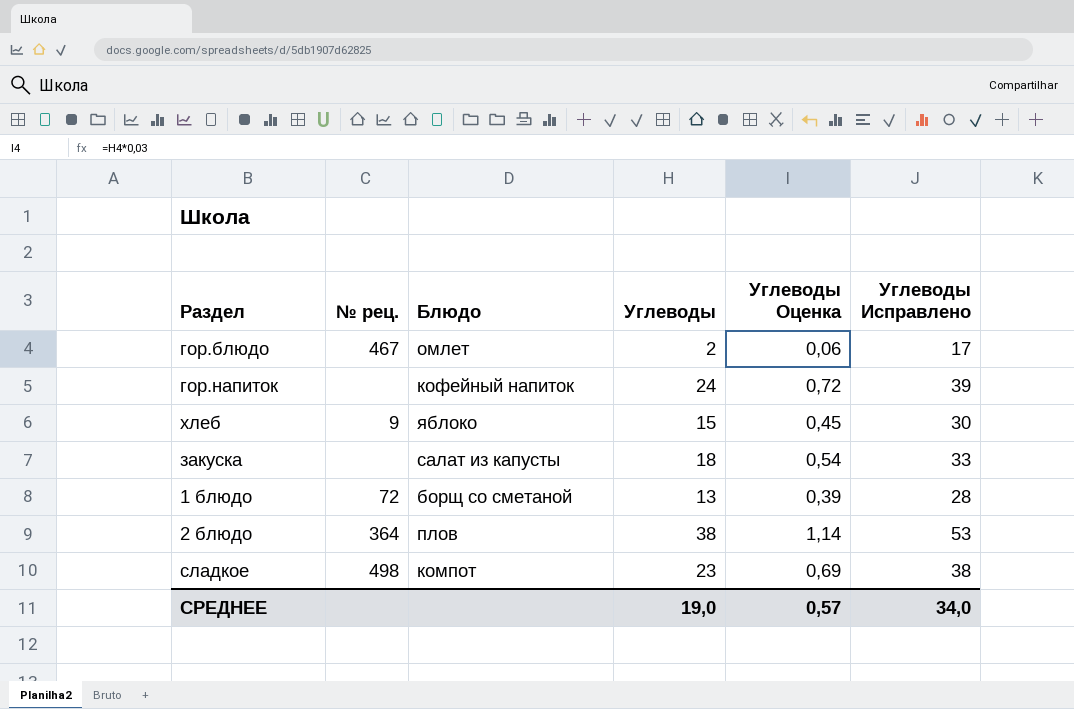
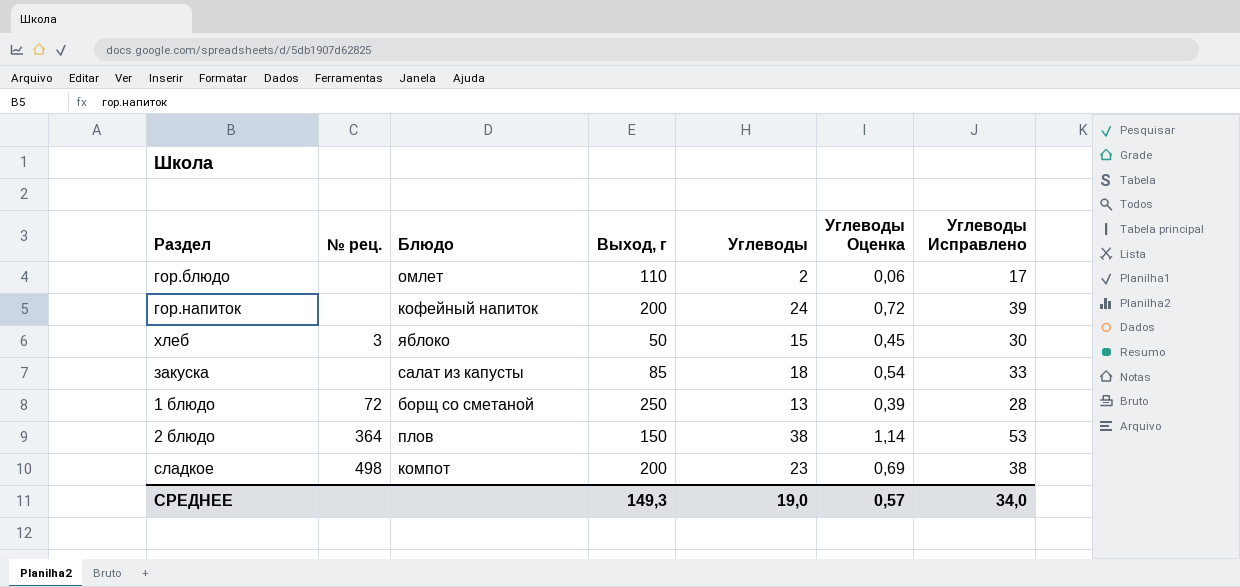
column Выход, г | position: none -> 4
гор.блюдо | № рец.: 467 -> none
хлеб | № рец.: 9 -> 3

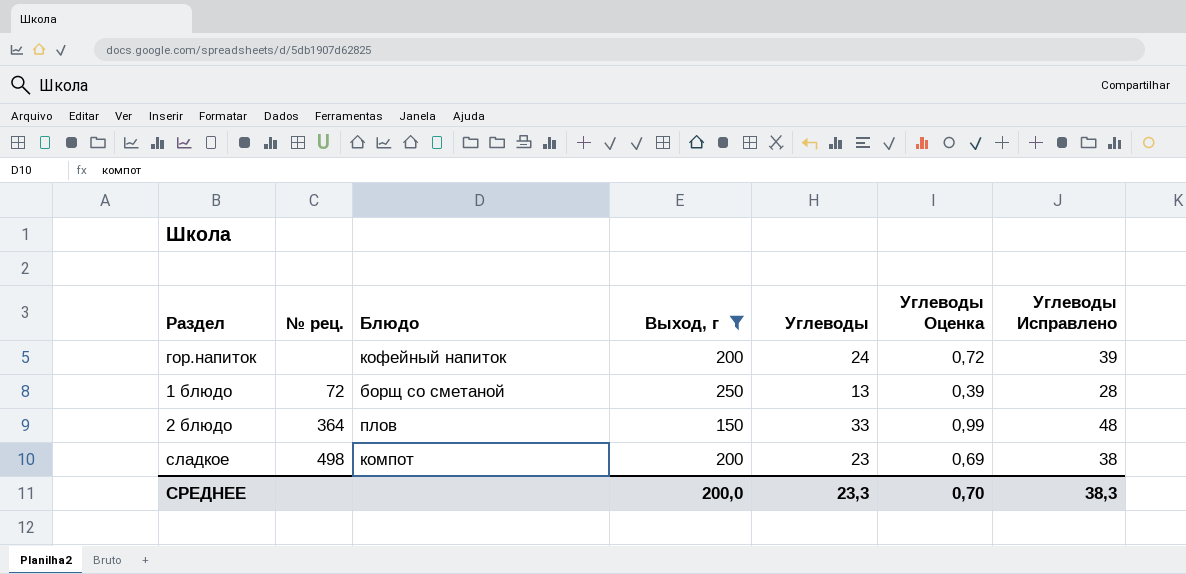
filter: none -> Выход, г >= 150
2 блюдо | Углеводы: 38 -> 33
2 блюдо | Углеводы Оценка: 1,14 -> 0,99
2 блюдо | Углеводы Исправлено: 53 -> 48
СРЕДНЕЕ | Выход, г: 149,3 -> 200,0
СРЕДНЕЕ | Углеводы: 19,0 -> 23,3
СРЕДНЕЕ | Углеводы Оценка: 0,57 -> 0,70
СРЕДНЕЕ | Углеводы Исправлено: 34,0 -> 38,3

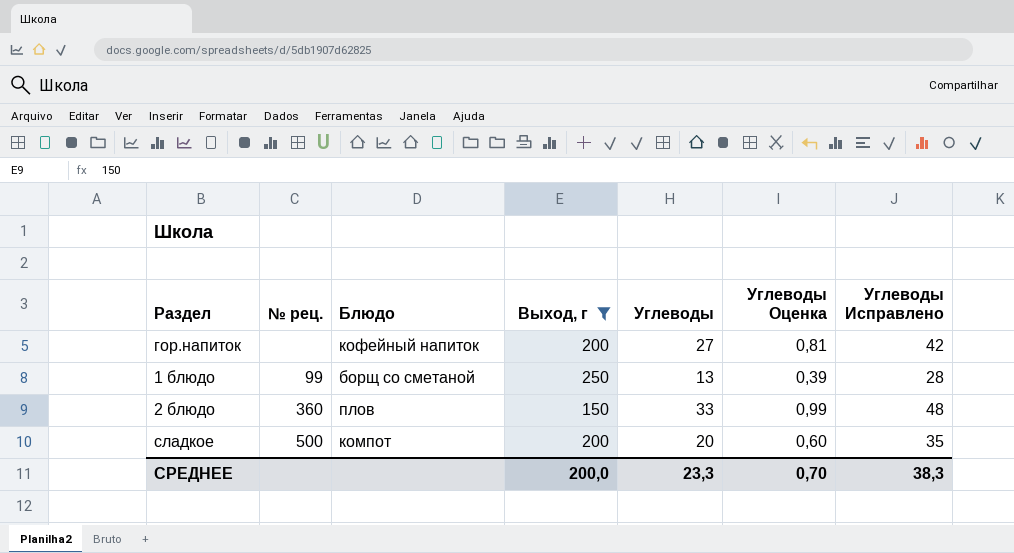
гор.напиток | Углеводы: 24 -> 27
гор.напиток | Углеводы Оценка: 0,72 -> 0,81
гор.напиток | Углеводы Исправлено: 39 -> 42
1 блюдо | № рец.: 72 -> 99
2 блюдо | № рец.: 364 -> 360
сладкое | № рец.: 498 -> 500
сладкое | Углеводы: 23 -> 20
сладкое | Углеводы Оценка: 0,69 -> 0,60
сладкое | Углеводы Исправлено: 38 -> 35

